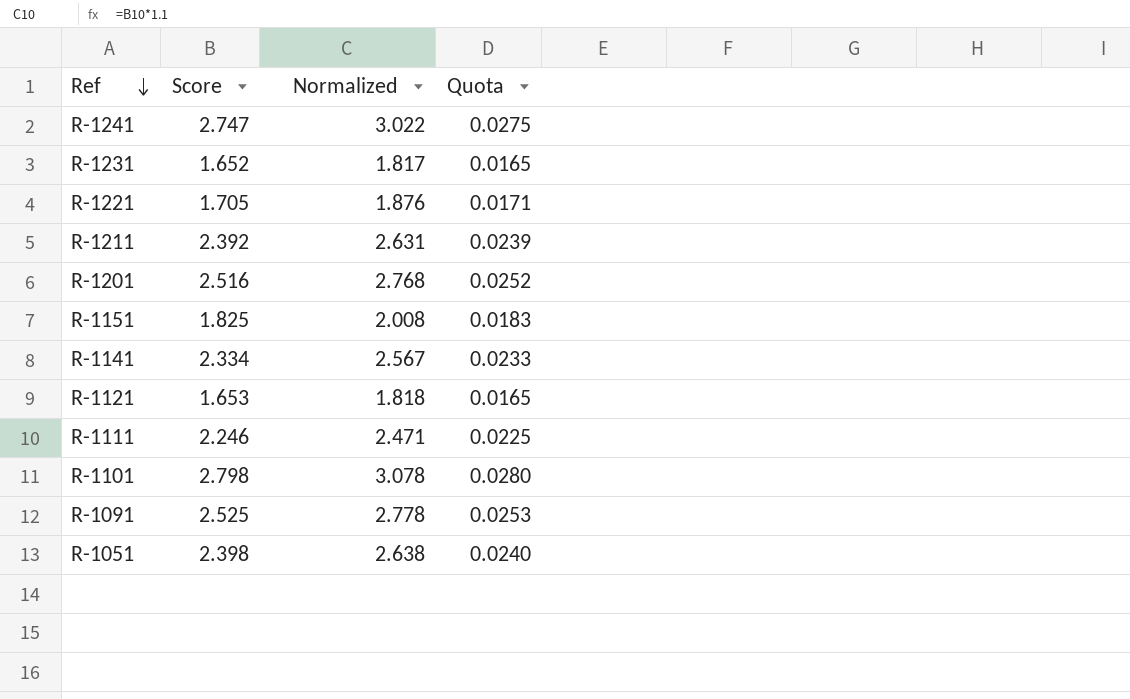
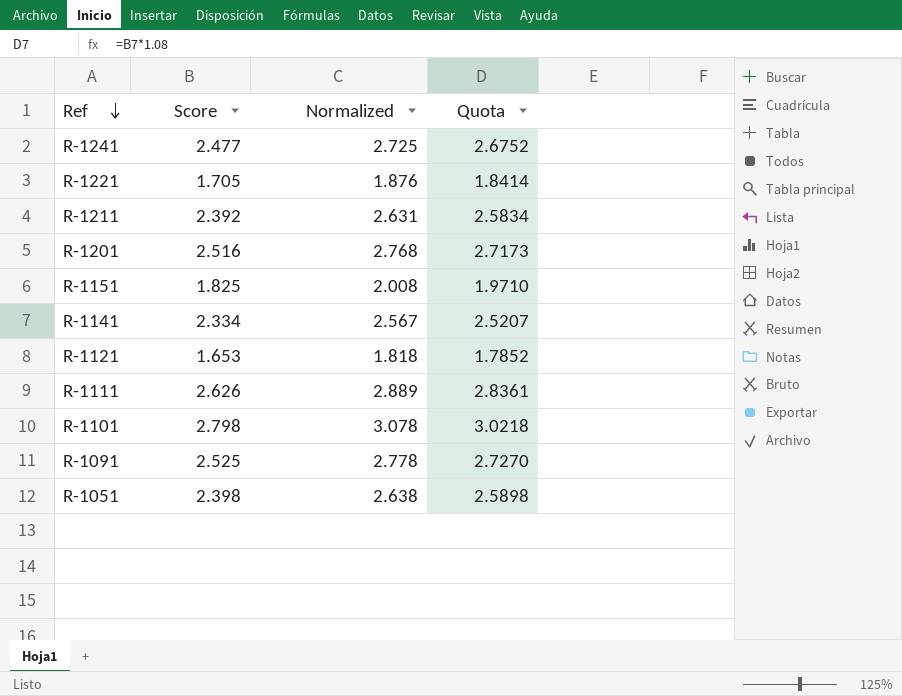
column Quota | formula: [Score] * 0.01 -> [Score] * 1.08
row R-1231: 1.652 | 1.817 | 0.0165 -> none
R-1241 | Score: 2.747 -> 2.477
R-1241 | Normalized: 3.022 -> 2.725
R-1111 | Score: 2.246 -> 2.626
R-1111 | Normalized: 2.471 -> 2.889

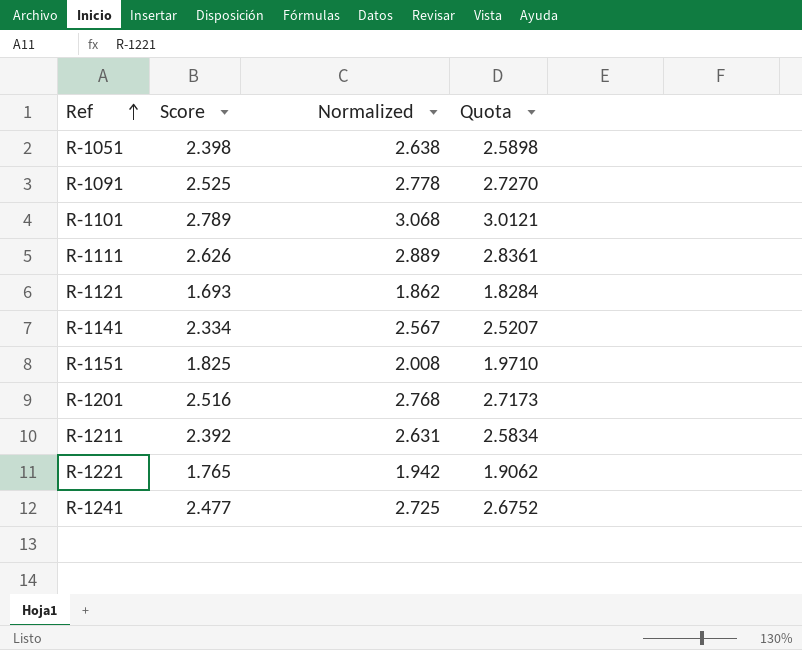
row order: Ref descending -> Ref ascending
R-1101 | Score: 2.798 -> 2.789
R-1101 | Normalized: 3.078 -> 3.068
R-1101 | Quota: 3.0218 -> 3.0121
R-1121 | Score: 1.653 -> 1.693
R-1121 | Normalized: 1.818 -> 1.862
R-1121 | Quota: 1.7852 -> 1.8284
R-1221 | Score: 1.705 -> 1.765
R-1221 | Normalized: 1.876 -> 1.942
R-1221 | Quota: 1.8414 -> 1.9062

